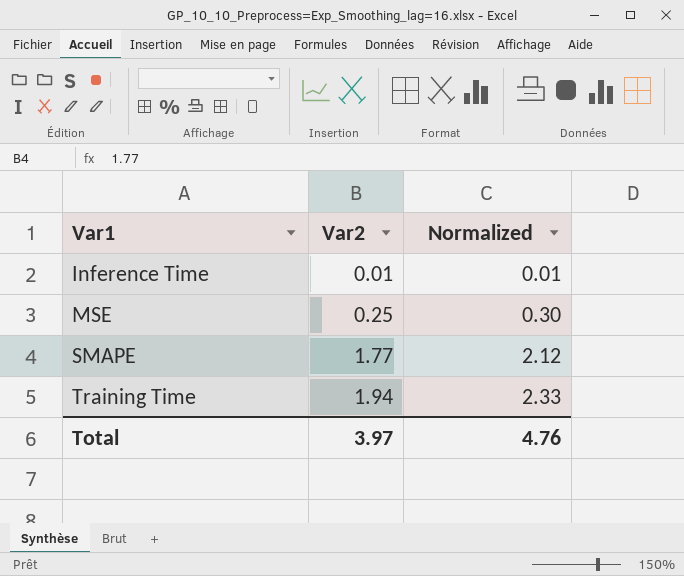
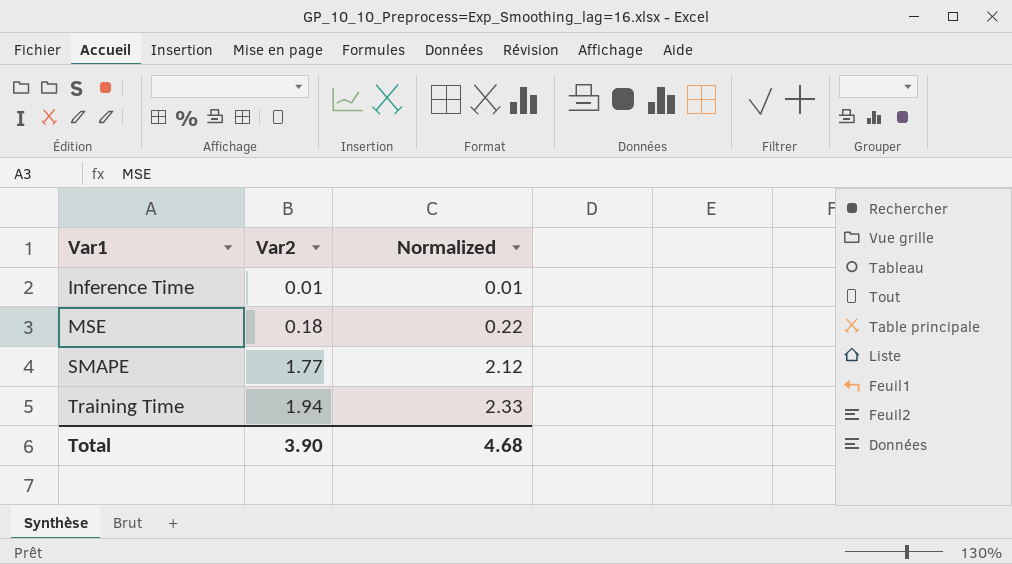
MSE | Var2: 0.25 -> 0.18
MSE | Normalized: 0.30 -> 0.22
Total | Var2: 3.97 -> 3.90
Total | Normalized: 4.76 -> 4.68

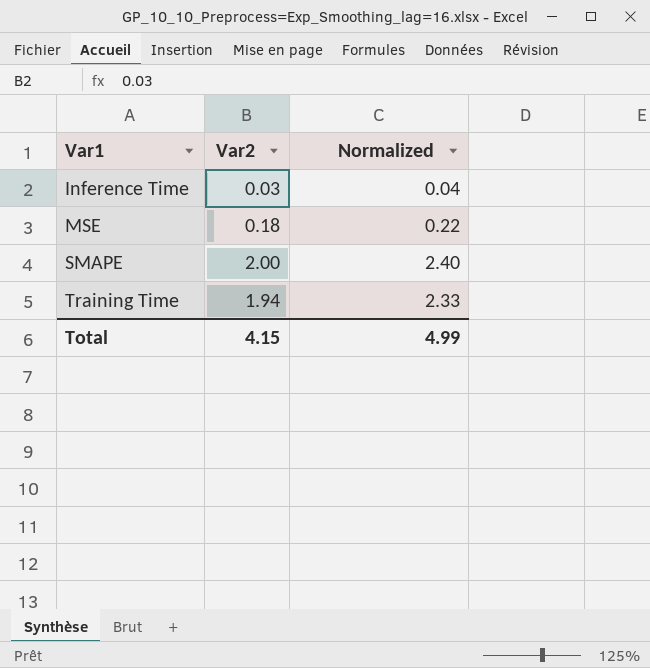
Inference Time | Var2: 0.01 -> 0.03
Inference Time | Normalized: 0.01 -> 0.04
SMAPE | Var2: 1.77 -> 2.00
SMAPE | Normalized: 2.12 -> 2.40
Total | Var2: 3.90 -> 4.15
Total | Normalized: 4.68 -> 4.99

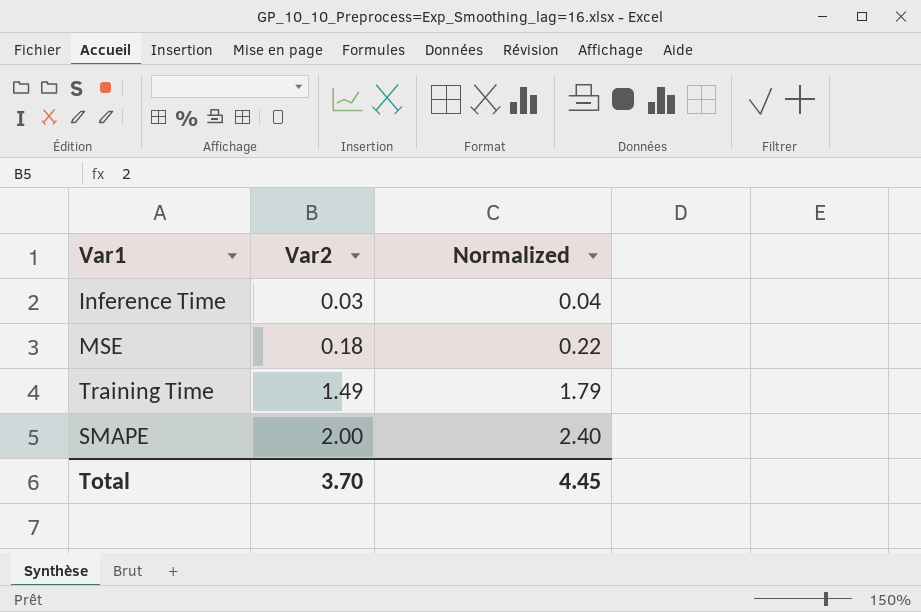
row order: Var1 ascending -> Var2 ascending
Training Time | Var2: 1.94 -> 1.49
Training Time | Normalized: 2.33 -> 1.79
Total | Var2: 4.15 -> 3.70
Total | Normalized: 4.99 -> 4.45

